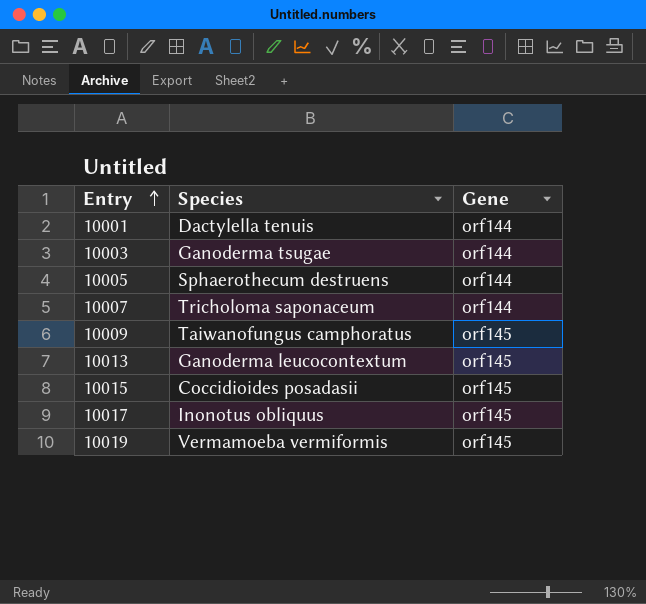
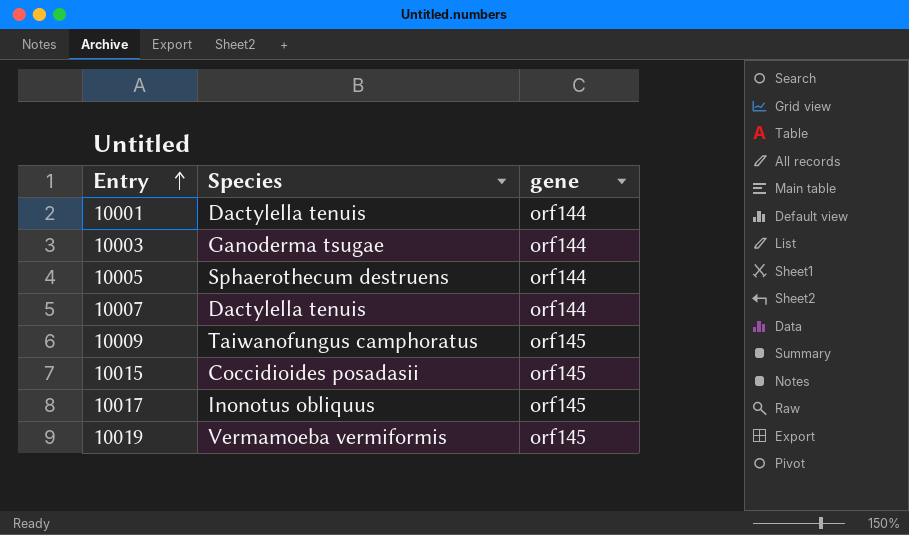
column name: Gene -> gene
row 10013: Ganoderma leucocontextum | orf145 -> none
10007 | Species: Tricholoma saponaceum -> Dactylella tenuis

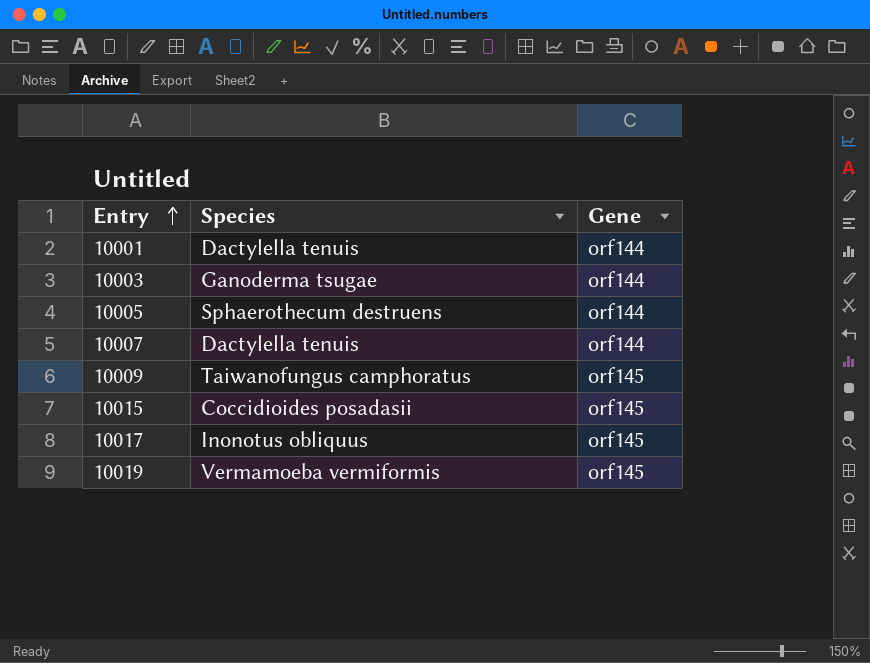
column name: gene -> Gene

